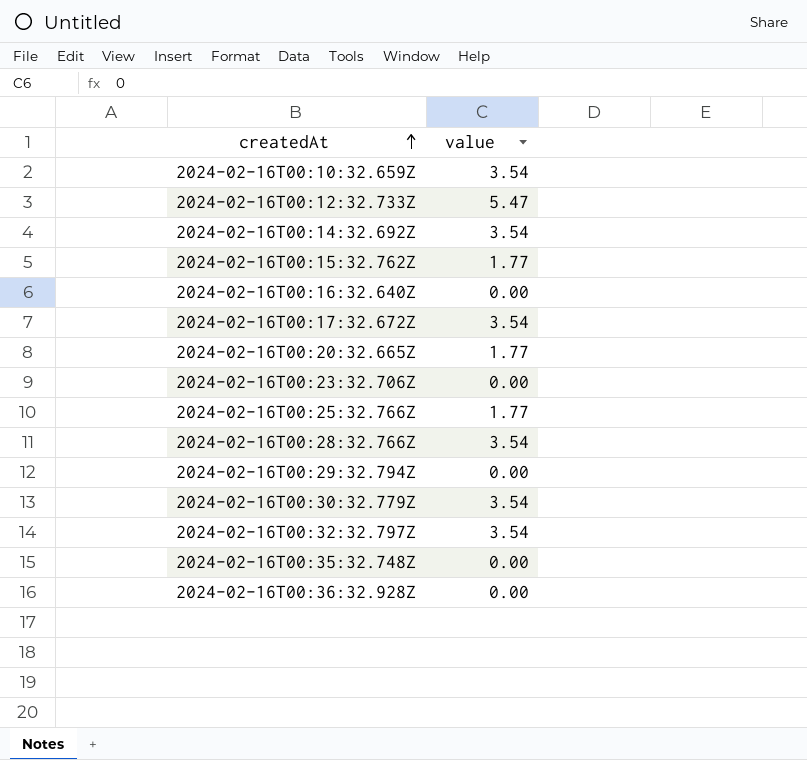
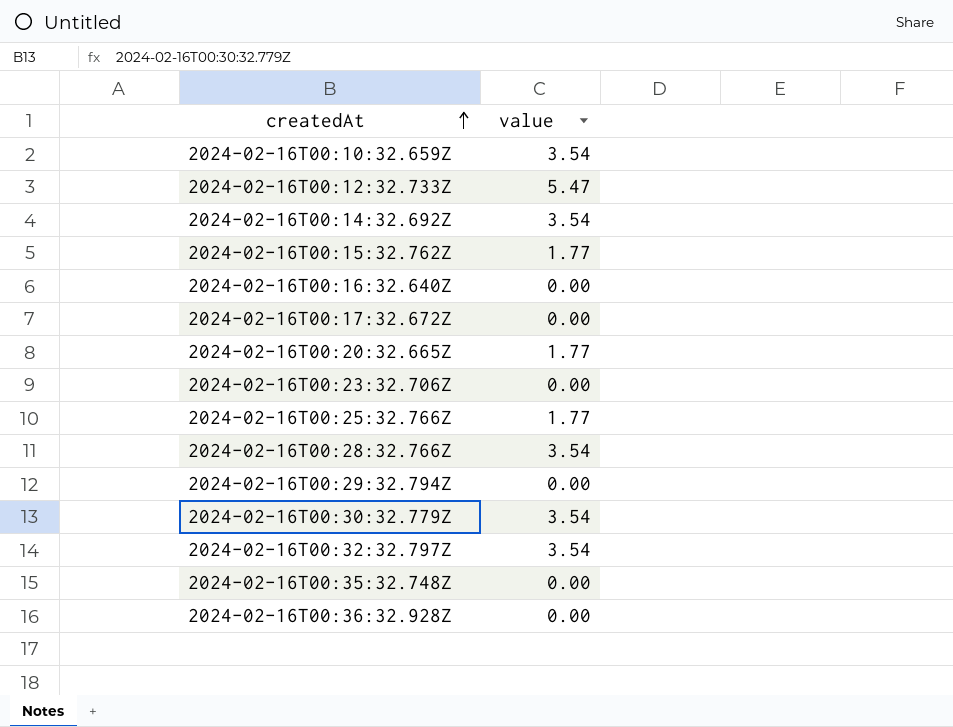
2024-02-16T00:17:32.672Z | value: 3.54 -> 0.00

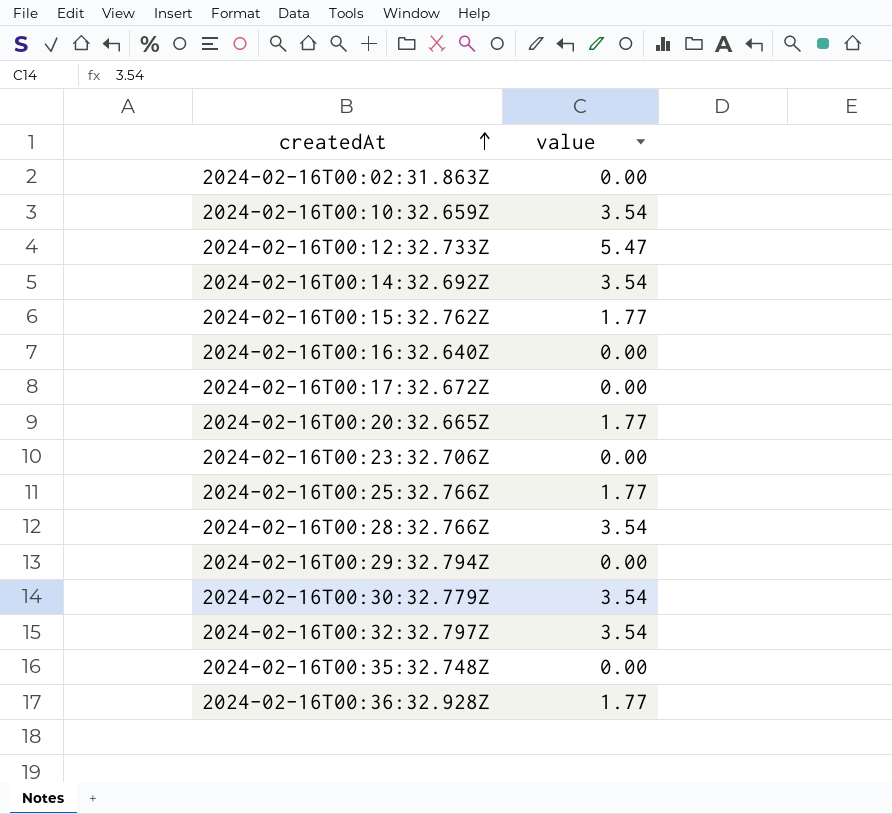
row 2024-02-16T00:02:31.863Z: none -> 0.00
2024-02-16T00:36:32.928Z | value: 0.00 -> 1.77

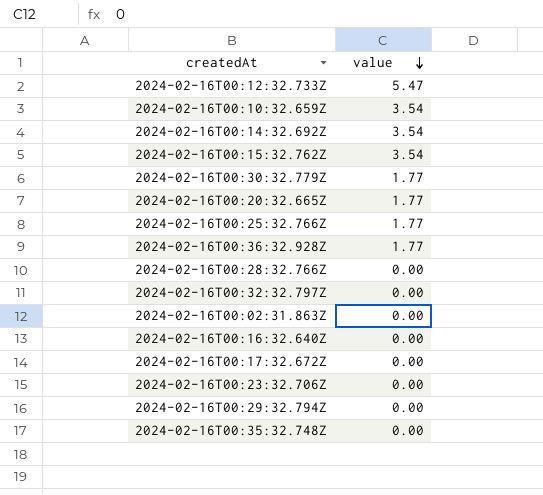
row order: createdAt ascending -> value descending
2024-02-16T00:15:32.762Z | value: 1.77 -> 3.54
2024-02-16T00:30:32.779Z | value: 3.54 -> 1.77
2024-02-16T00:28:32.766Z | value: 3.54 -> 0.00
2024-02-16T00:32:32.797Z | value: 3.54 -> 0.00

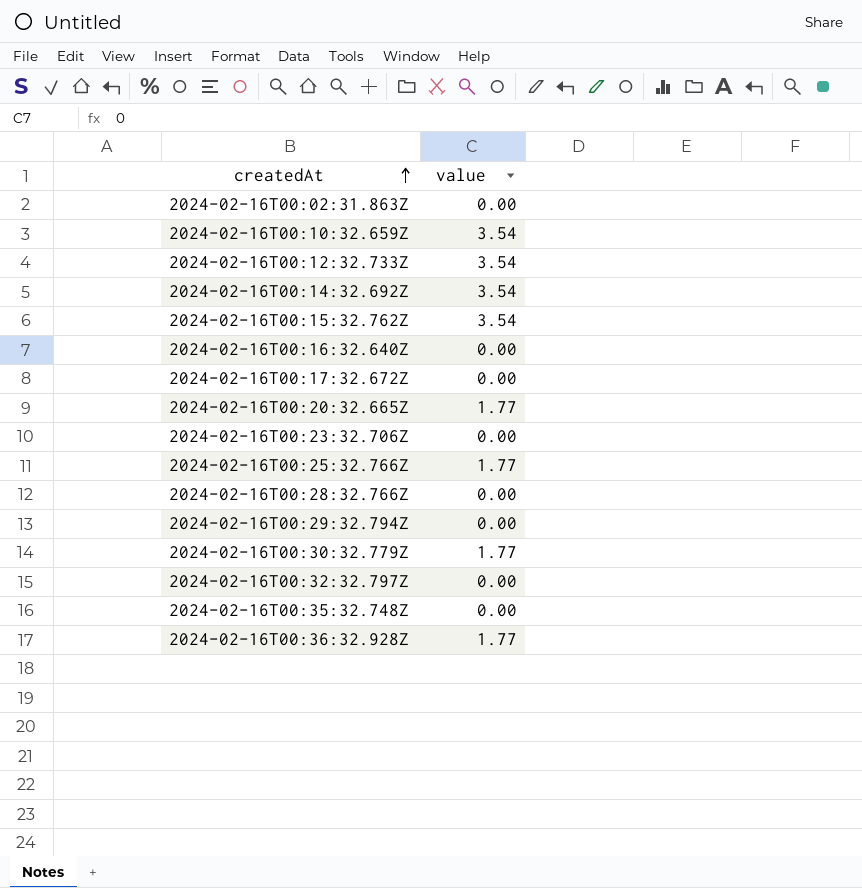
row order: value descending -> createdAt ascending
2024-02-16T00:12:32.733Z | value: 5.47 -> 3.54

